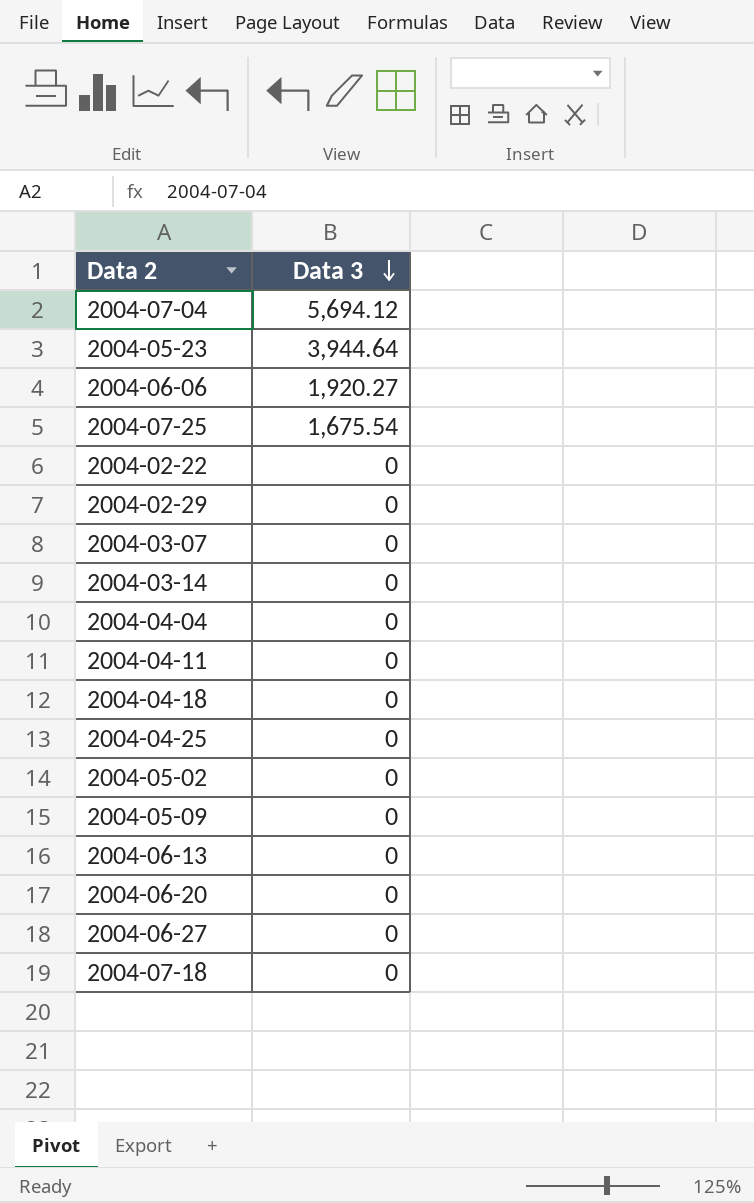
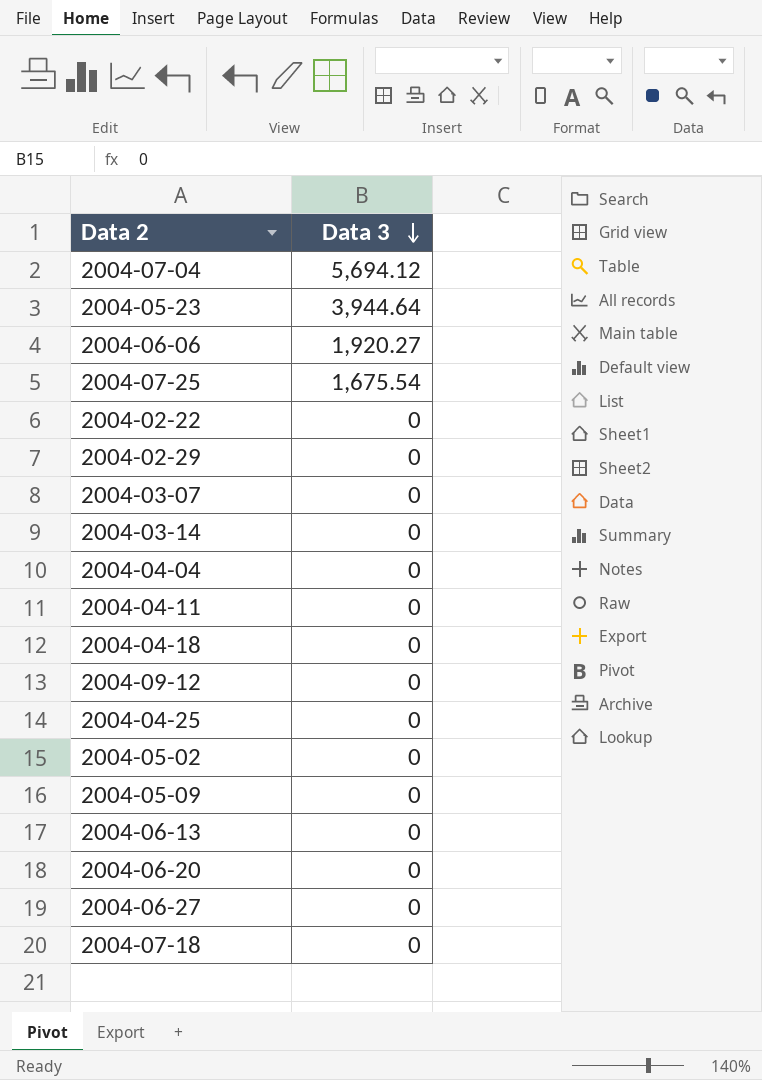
row 2004-09-12: none -> 0

